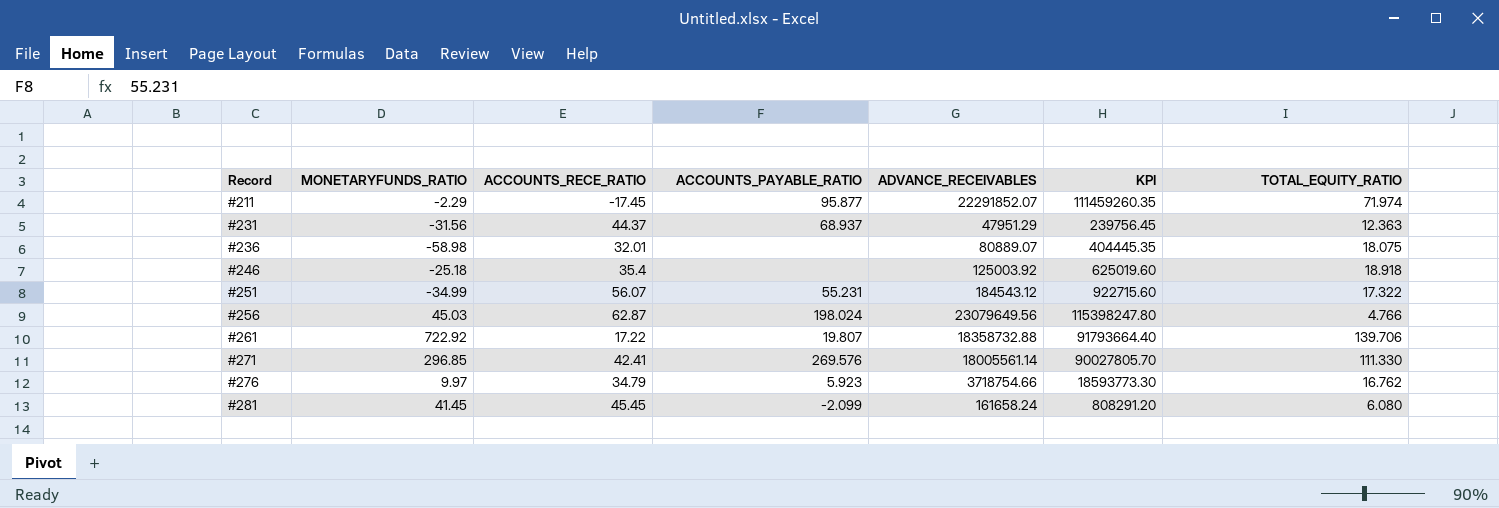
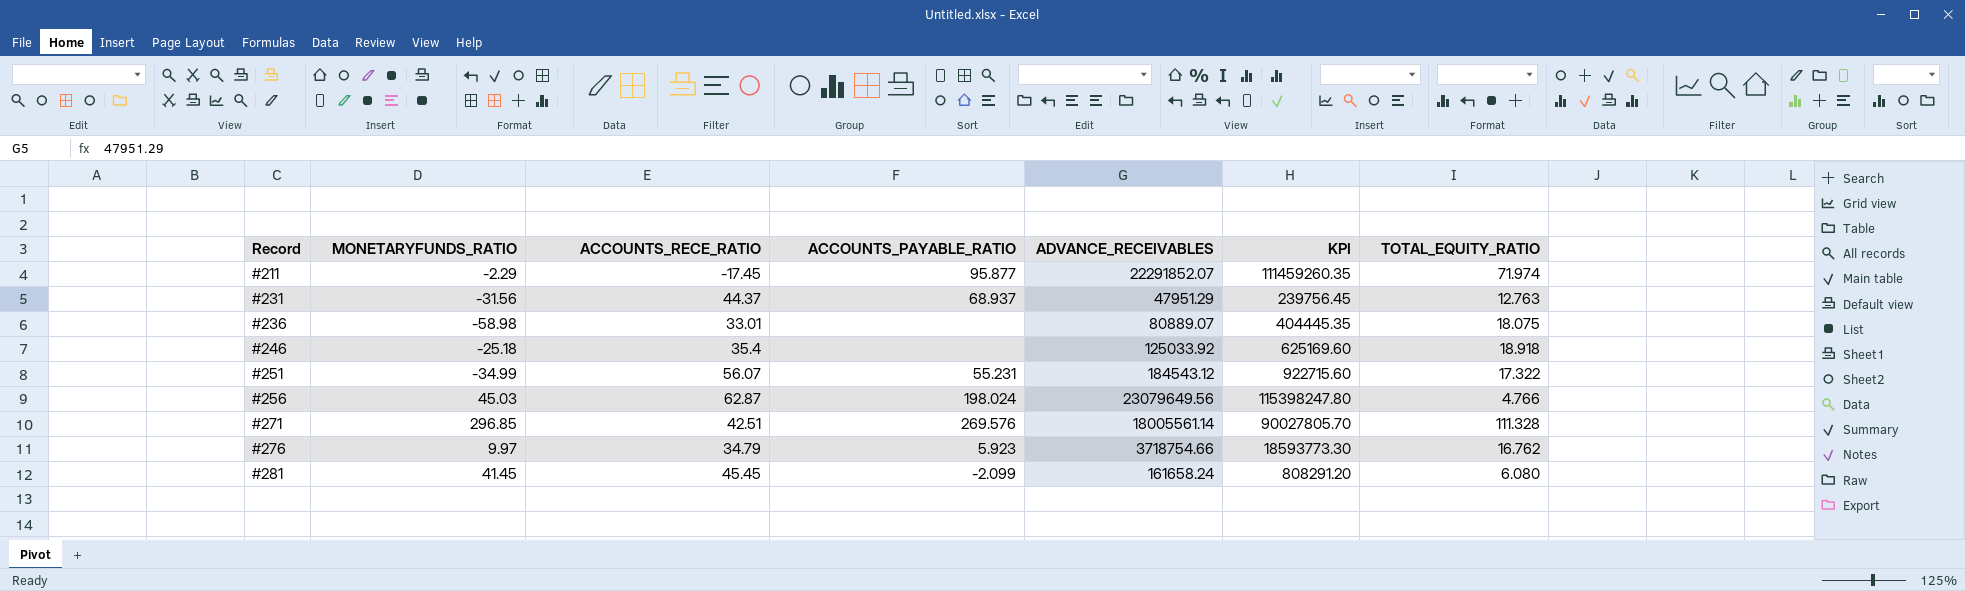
row #261: 722.92 | 17.22 | 19.807 | 18358732.88 | 91793664.40 | 139.706 -> none
#231 | TOTAL_EQUITY_RATIO: 12.363 -> 12.763
#236 | ACCOUNTS_RECE_RATIO: 32.01 -> 33.01
#246 | ADVANCE_RECEIVABLES: 125003.92 -> 125033.92
#246 | KPI: 625019.60 -> 625169.60
#271 | ACCOUNTS_RECE_RATIO: 42.41 -> 42.51
#271 | TOTAL_EQUITY_RATIO: 111.330 -> 111.328

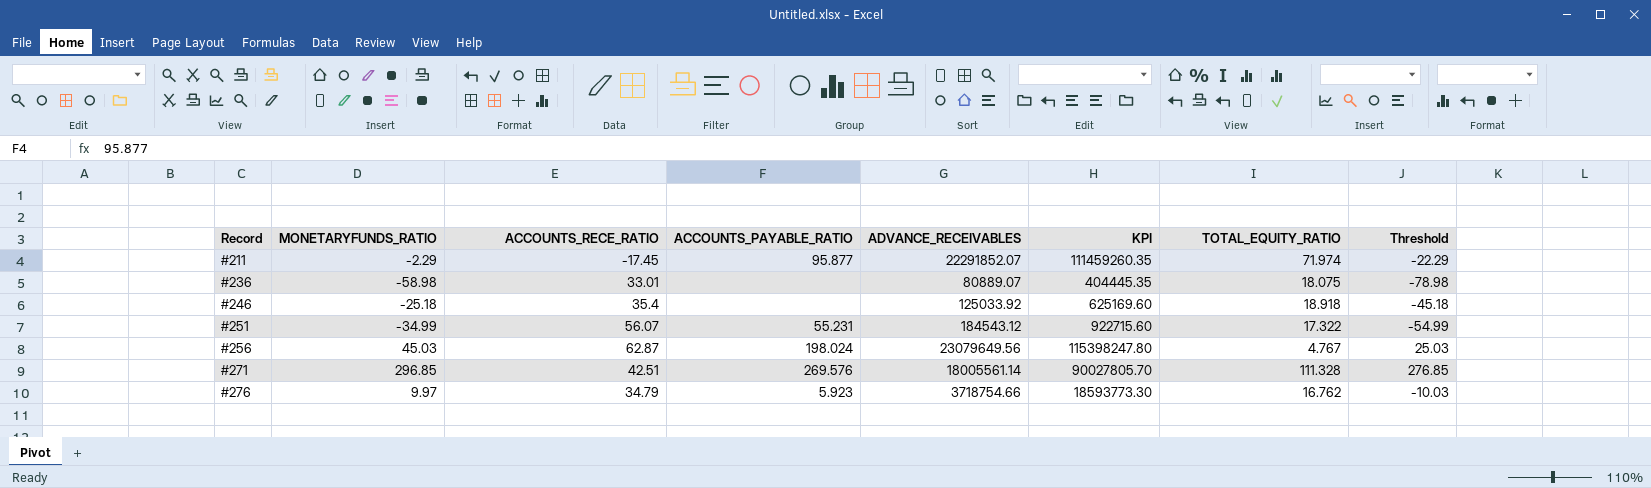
column Threshold | formula: none -> [MONETARYFUNDS_RATIO] - 20
row #231: -31.56 | 44.37 | 68.937 | 47951.29 | 239756.45 | 12.763 -> none
row #281: 41.45 | 45.45 | -2.099 | 161658.24 | 808291.20 | 6.080 -> none
#256 | TOTAL_EQUITY_RATIO: 4.766 -> 4.767

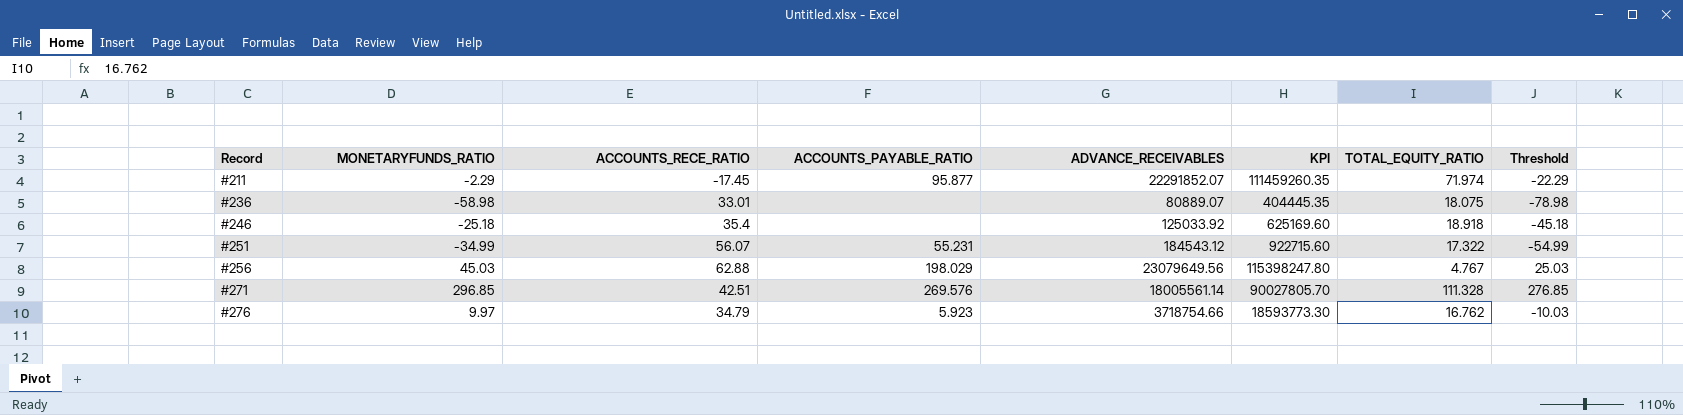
#256 | ACCOUNTS_RECE_RATIO: 62.87 -> 62.88
#256 | ACCOUNTS_PAYABLE_RATIO: 198.024 -> 198.029

